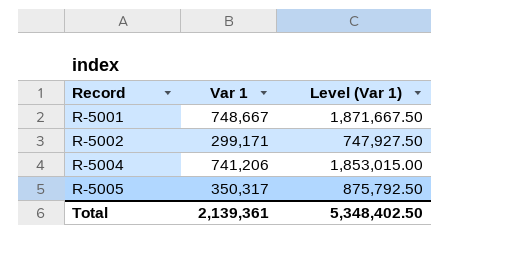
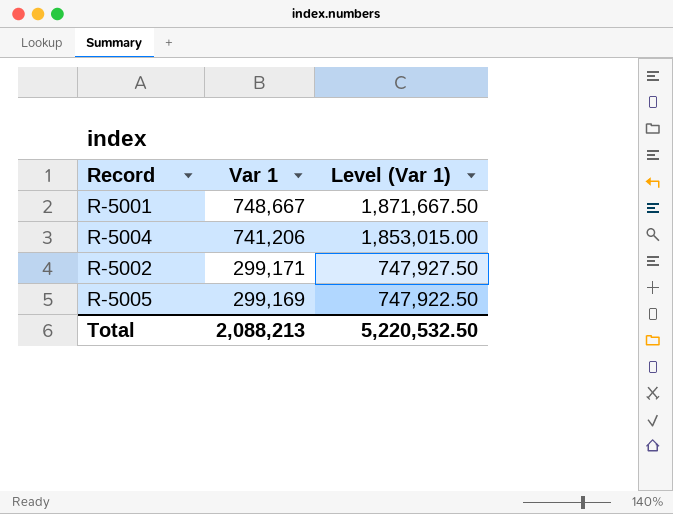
row order: Record ascending -> Var 1 descending
R-5005 | Var 1: 350,317 -> 299,169
R-5005 | Level (Var 1): 875,792.50 -> 747,922.50
Total | Var 1: 2,139,361 -> 2,088,213
Total | Level (Var 1): 5,348,402.50 -> 5,220,532.50

